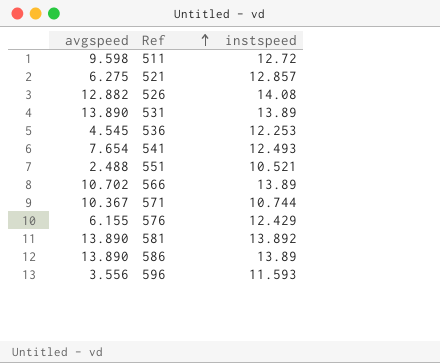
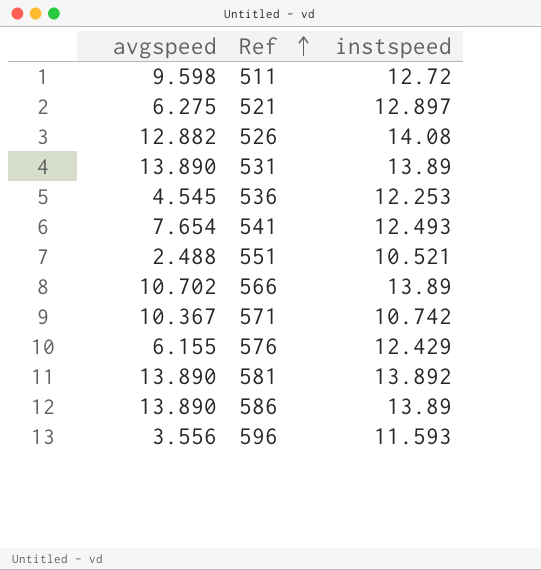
521 | instspeed: 12.857 -> 12.897
571 | instspeed: 10.744 -> 10.742

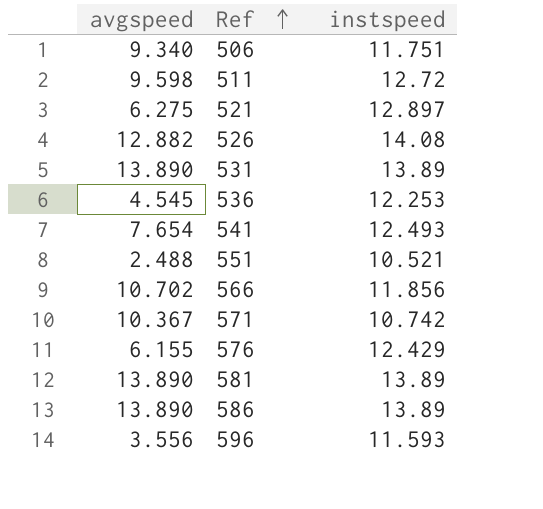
row 506: none -> 9.340 | 11.751
566 | instspeed: 13.89 -> 11.856
581 | instspeed: 13.892 -> 13.89

